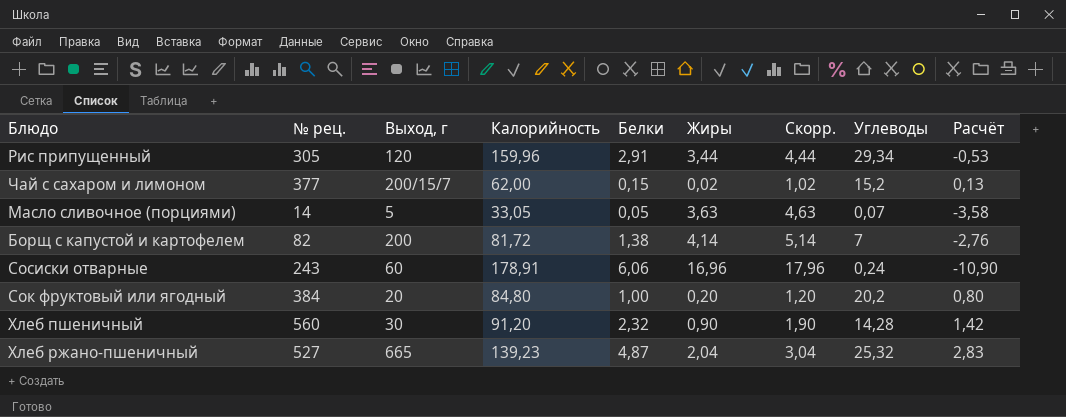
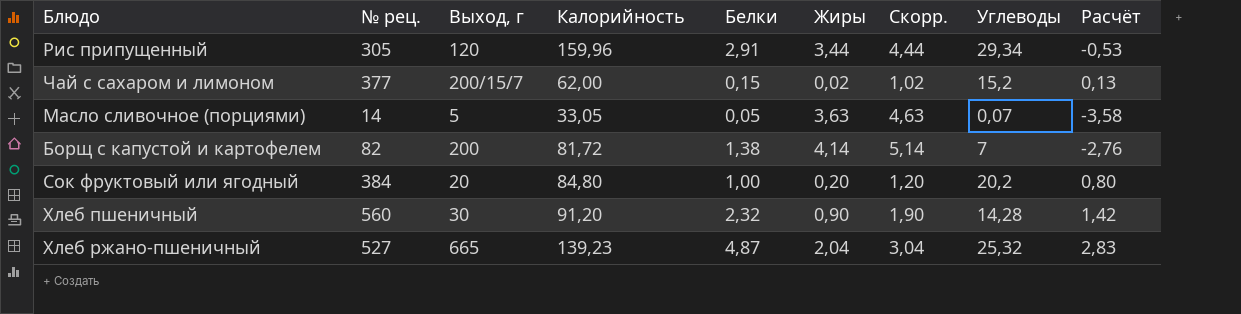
row Сосиски отварные: 243 | 60 | 178,91 | 6,06 | 16,96 | 17,96 | 0,24 | -10,90 -> none

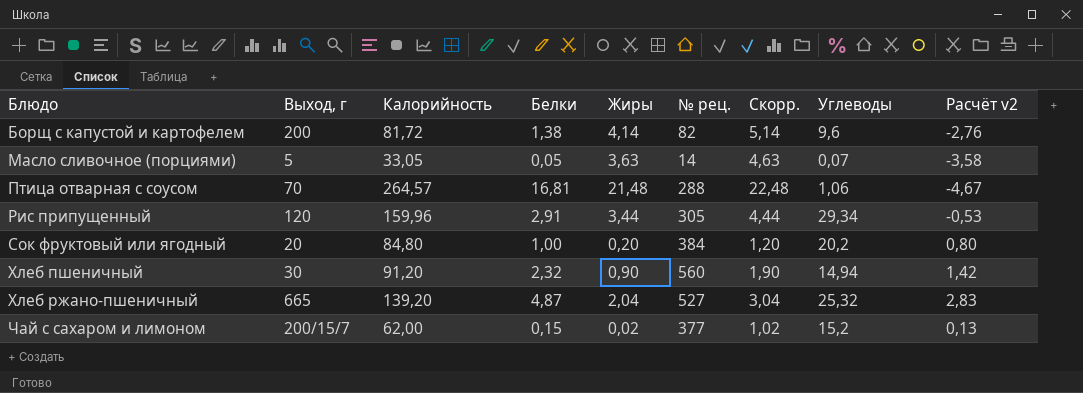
row order: none -> Блюдо ascending
column № рец. | position: 2 -> 6
column name: Расчёт -> Расчёт v2
Борщ с капустой и картофелем | Углеводы: 7 -> 9,6
row Птица отварная с соусом: none -> 70 | 264,57 | 16,81 | 21,48 | 288 | 22,48 | 1,06 | -4,67
Хлеб пшеничный | Углеводы: 14,28 -> 14,94
Хлеб ржано-пшеничный | Калорийность: 139,23 -> 139,20

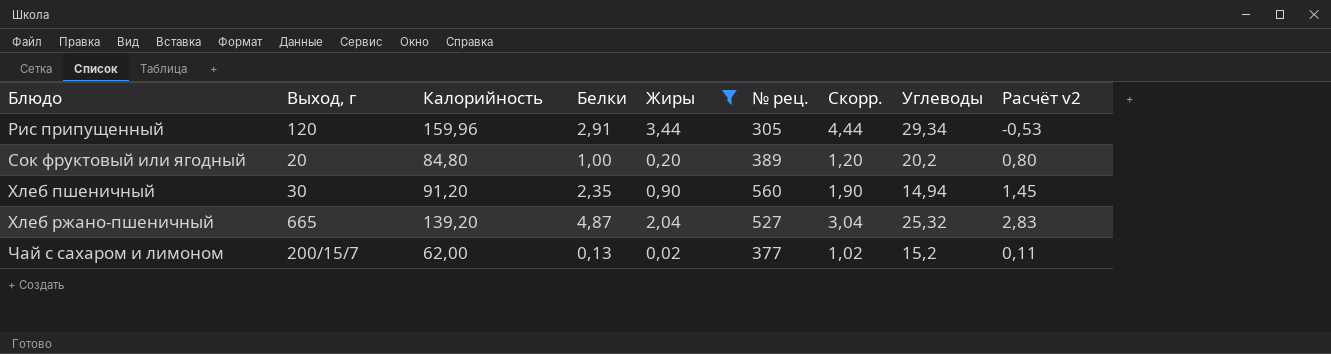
filter: none -> Жиры <= 3,44
Сок фруктовый или ягодный | № рец.: 384 -> 389
Хлеб пшеничный | Белки: 2,32 -> 2,35
Хлеб пшеничный | Расчёт v2: 1,42 -> 1,45
Чай с сахаром и лимоном | Белки: 0,15 -> 0,13
Чай с сахаром и лимоном | Расчёт v2: 0,13 -> 0,11

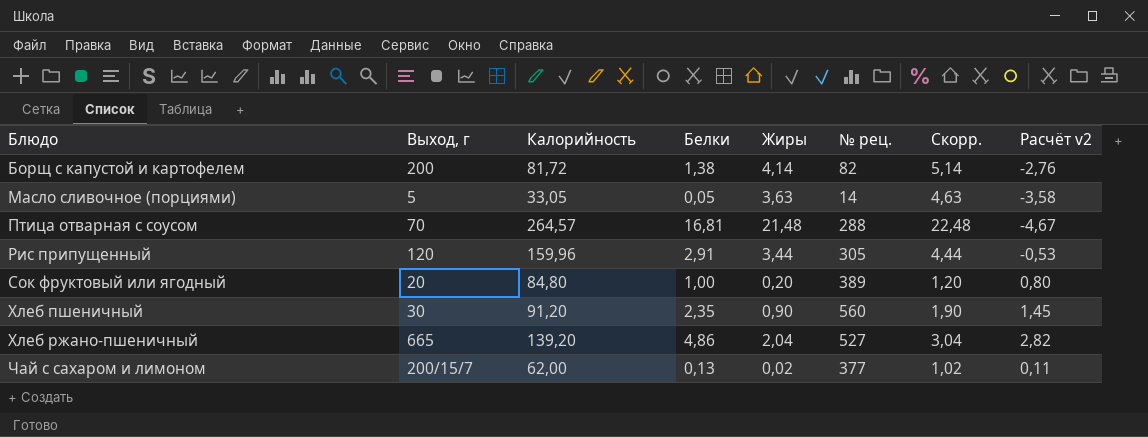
filter: Жиры <= 3,44 -> none
column Углеводы | position: 8 -> none
Хлеб ржано-пшеничный | Белки: 4,87 -> 4,86
Хлеб ржано-пшеничный | Расчёт v2: 2,83 -> 2,82

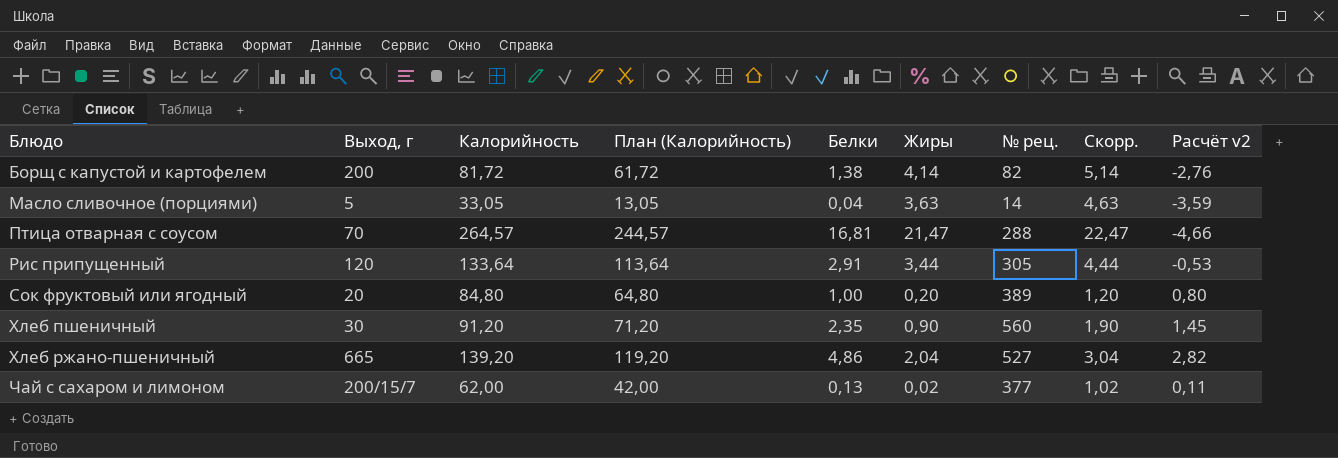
column План (Калорийность) | formula: none -> [Калорийность] - 20
Масло сливочное (порциями) | Белки: 0,05 -> 0,04
Масло сливочное (порциями) | Расчёт v2: -3,58 -> -3,59
Птица отварная с соусом | Жиры: 21,48 -> 21,47
Птица отварная с соусом | Скорр.: 22,48 -> 22,47
Птица отварная с соусом | Расчёт v2: -4,67 -> -4,66
Рис припущенный | Калорийность: 159,96 -> 133,64

